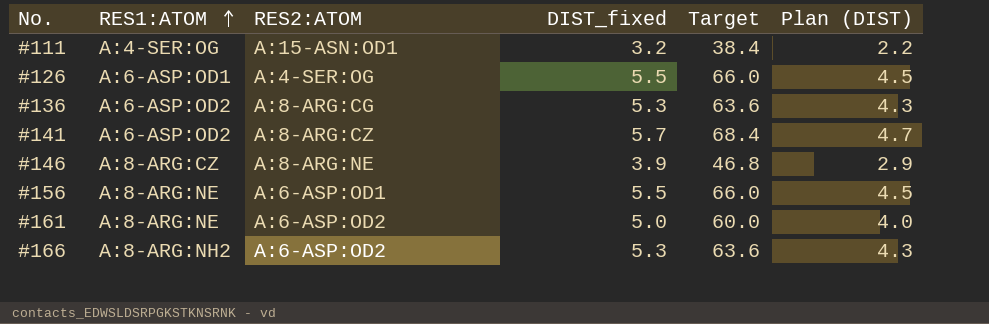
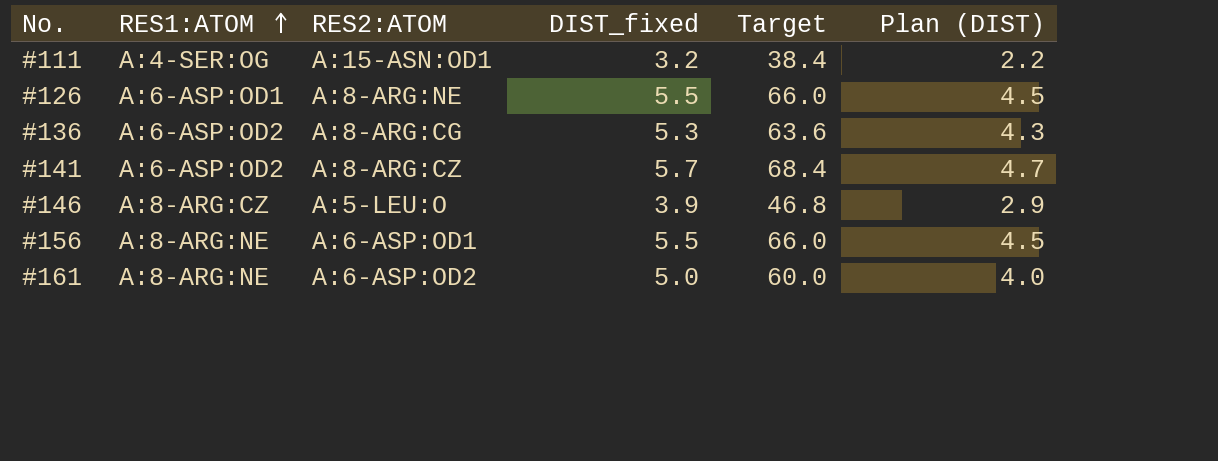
row #166: A:8-ARG:NH2 | A:6-ASP:OD2 | 5.3 | 63.6 | 4.3 -> none
#126 | RES2:ATOM: A:4-SER:OG -> A:8-ARG:NE
#146 | RES2:ATOM: A:8-ARG:NE -> A:5-LEU:O

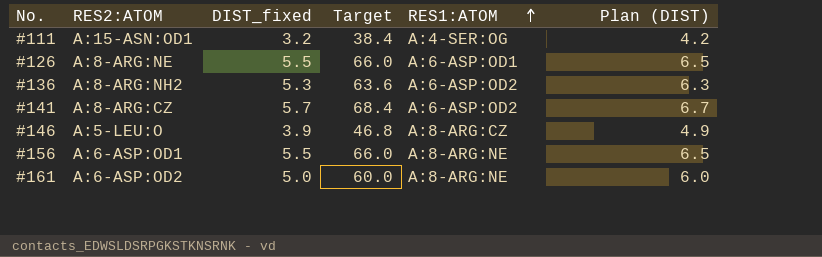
column RES1:ATOM | position: 2 -> 5
column Plan (DIST) | formula: [DIST_fixed] - 1 -> [DIST_fixed] + 1
#136 | RES2:ATOM: A:8-ARG:CG -> A:8-ARG:NH2

